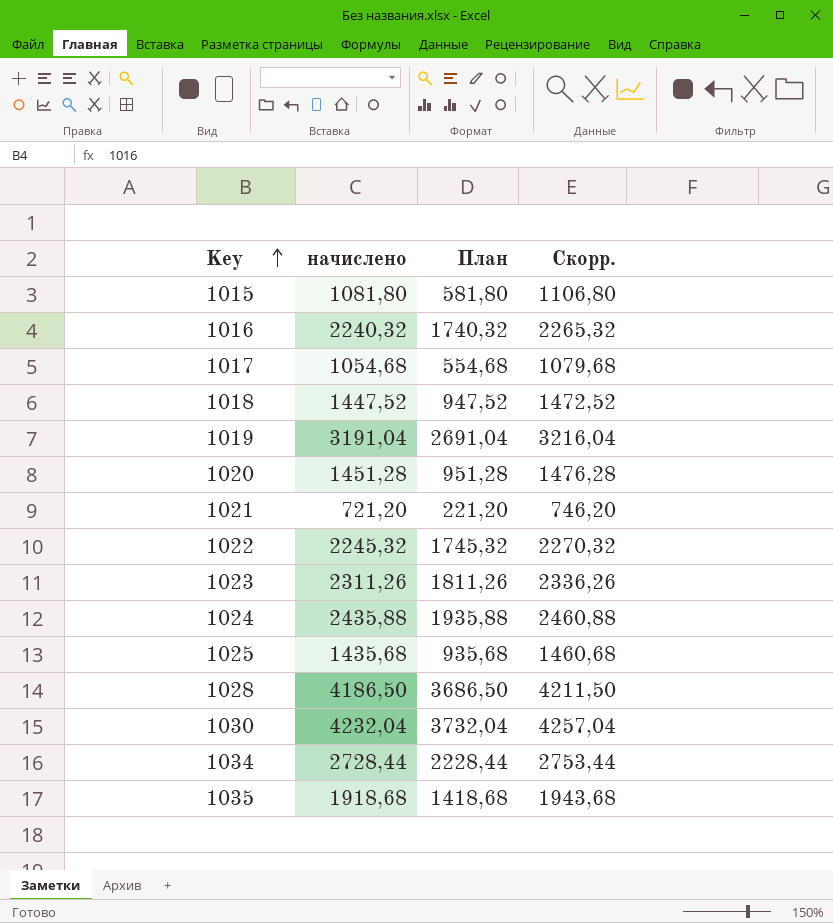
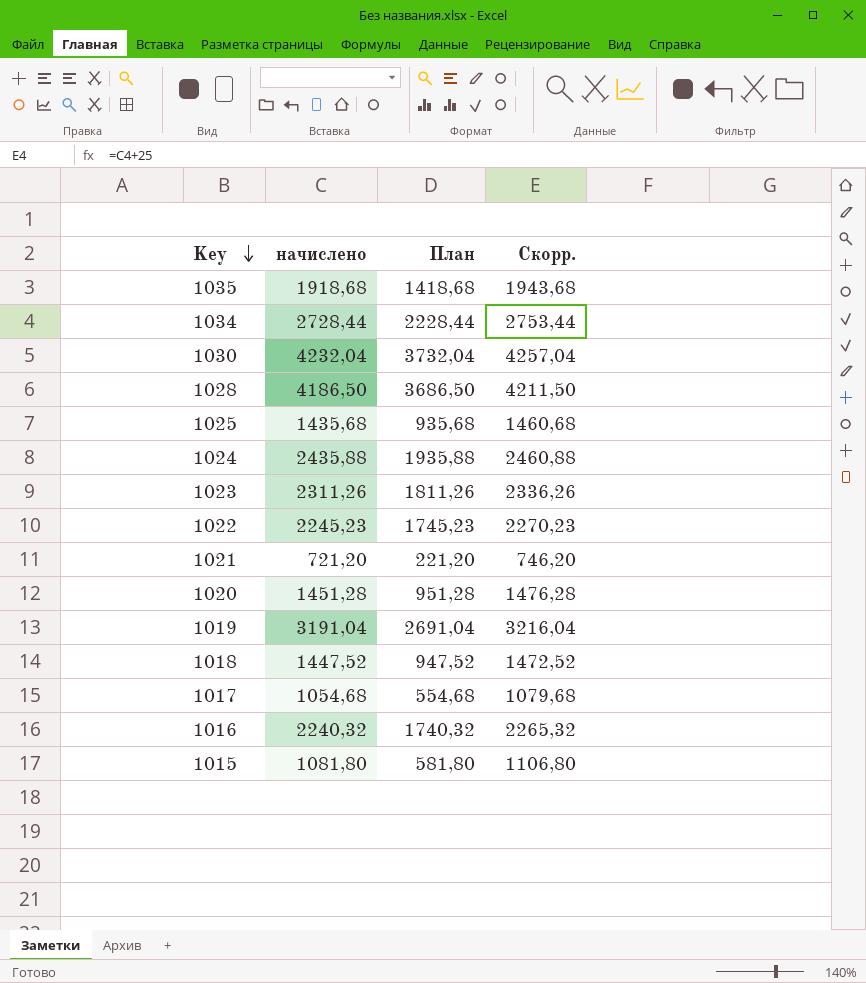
row order: Key ascending -> Key descending
1022 | начислено: 2245,32 -> 2245,23
1022 | План: 1745,32 -> 1745,23
1022 | Скорр.: 2270,32 -> 2270,23

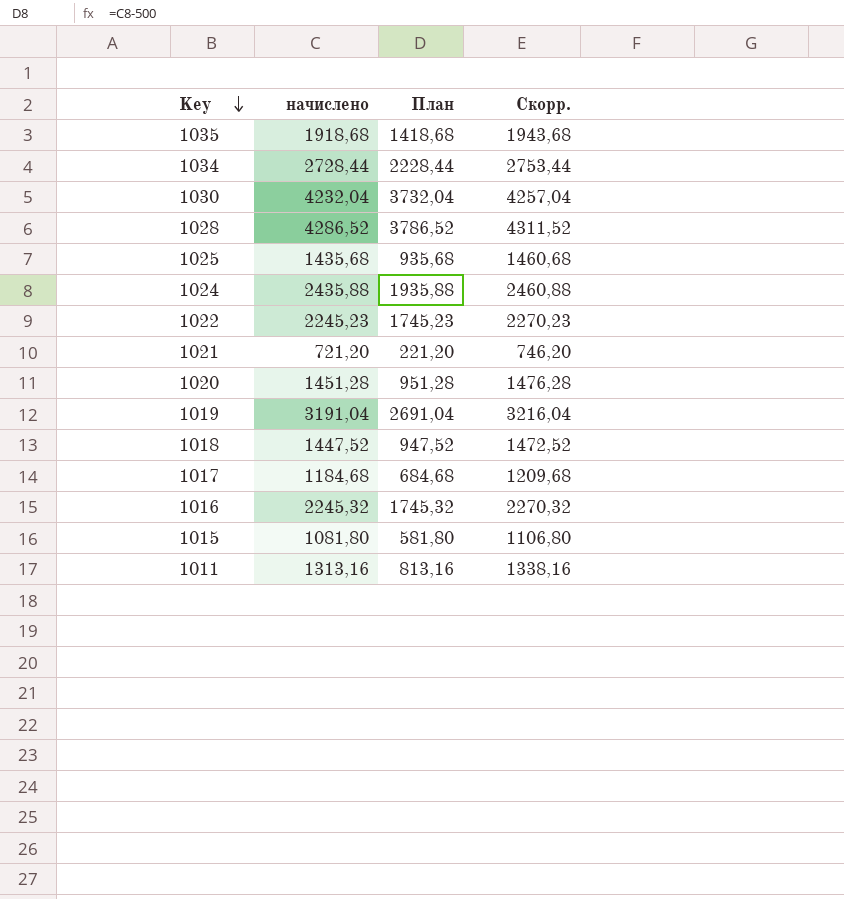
row 1023: 2311,26 | 1811,26 | 2336,26 -> none
1028 | начислено: 4186,50 -> 4286,52
1028 | План: 3686,50 -> 3786,52
1028 | Скорр.: 4211,50 -> 4311,52
1017 | начислено: 1054,68 -> 1184,68
1017 | План: 554,68 -> 684,68
1017 | Скорр.: 1079,68 -> 1209,68
1016 | начислено: 2240,32 -> 2245,32
1016 | План: 1740,32 -> 1745,32
1016 | Скорр.: 2265,32 -> 2270,32
row 1011: none -> 1313,16 | 813,16 | 1338,16

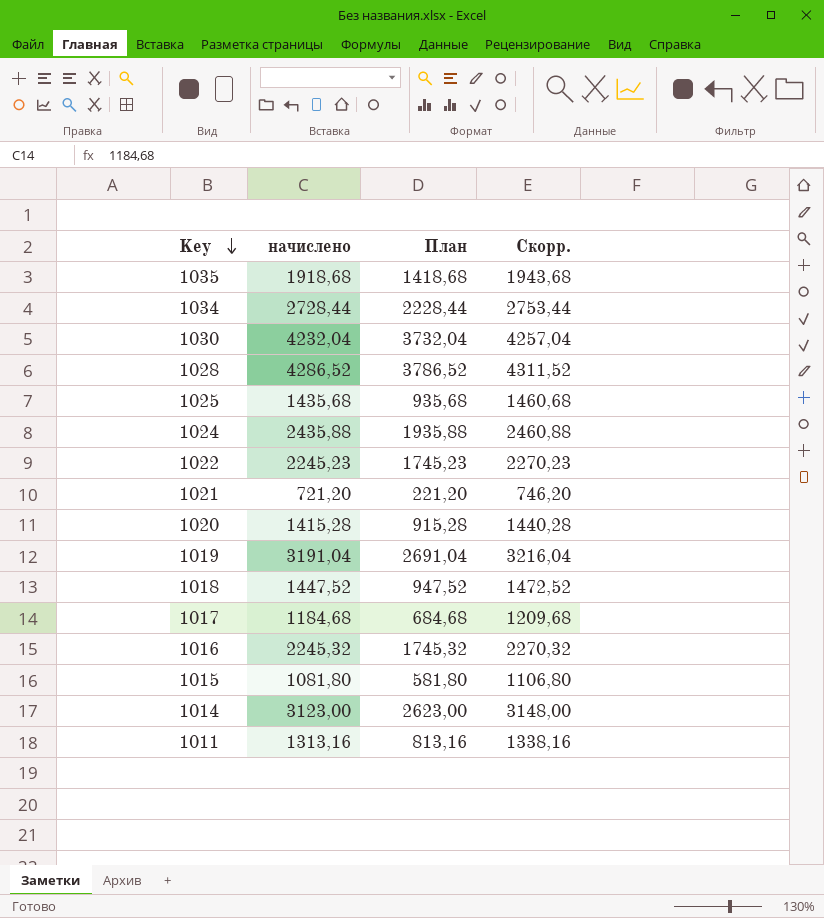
1020 | начислено: 1451,28 -> 1415,28
1020 | План: 951,28 -> 915,28
1020 | Скорр.: 1476,28 -> 1440,28
row 1014: none -> 3123,00 | 2623,00 | 3148,00

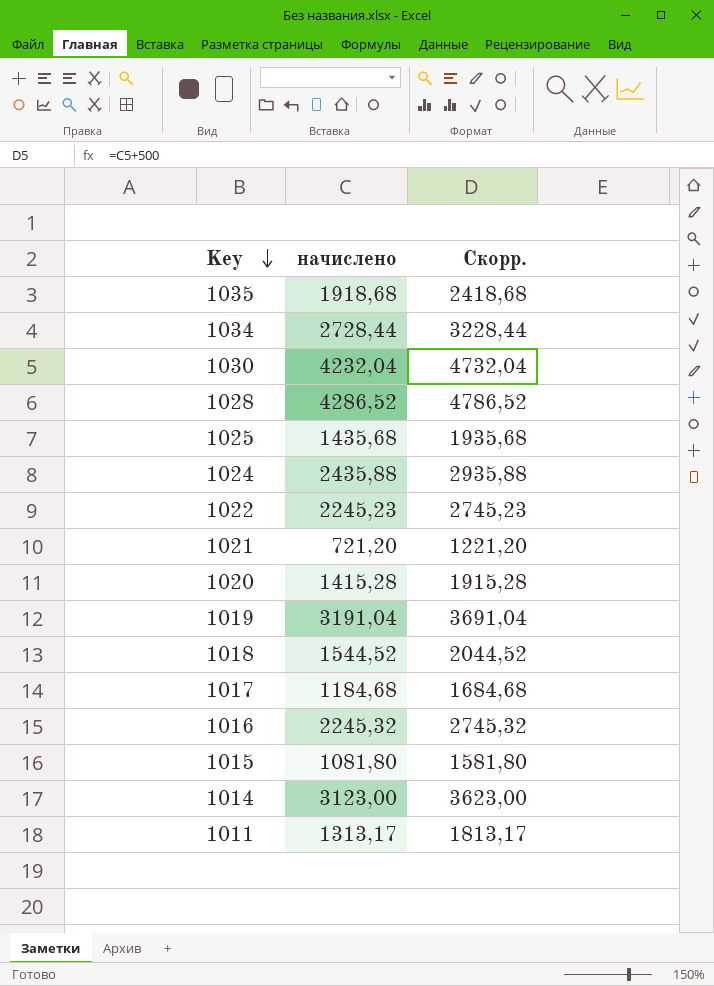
column План | formula: [начислено] - 500 -> none
column Скорр. | formula: [начислено] + 25 -> [начислено] + 500
1018 | начислено: 1447,52 -> 1544,52
1011 | начислено: 1313,16 -> 1313,17

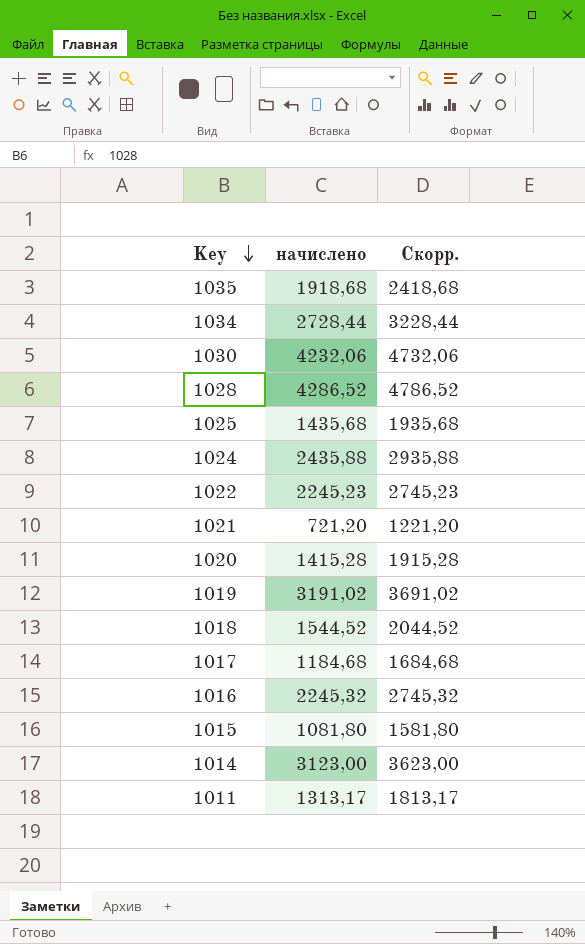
1030 | начислено: 4232,04 -> 4232,06
1030 | Скорр.: 4732,04 -> 4732,06
1019 | начислено: 3191,04 -> 3191,02
1019 | Скорр.: 3691,04 -> 3691,02

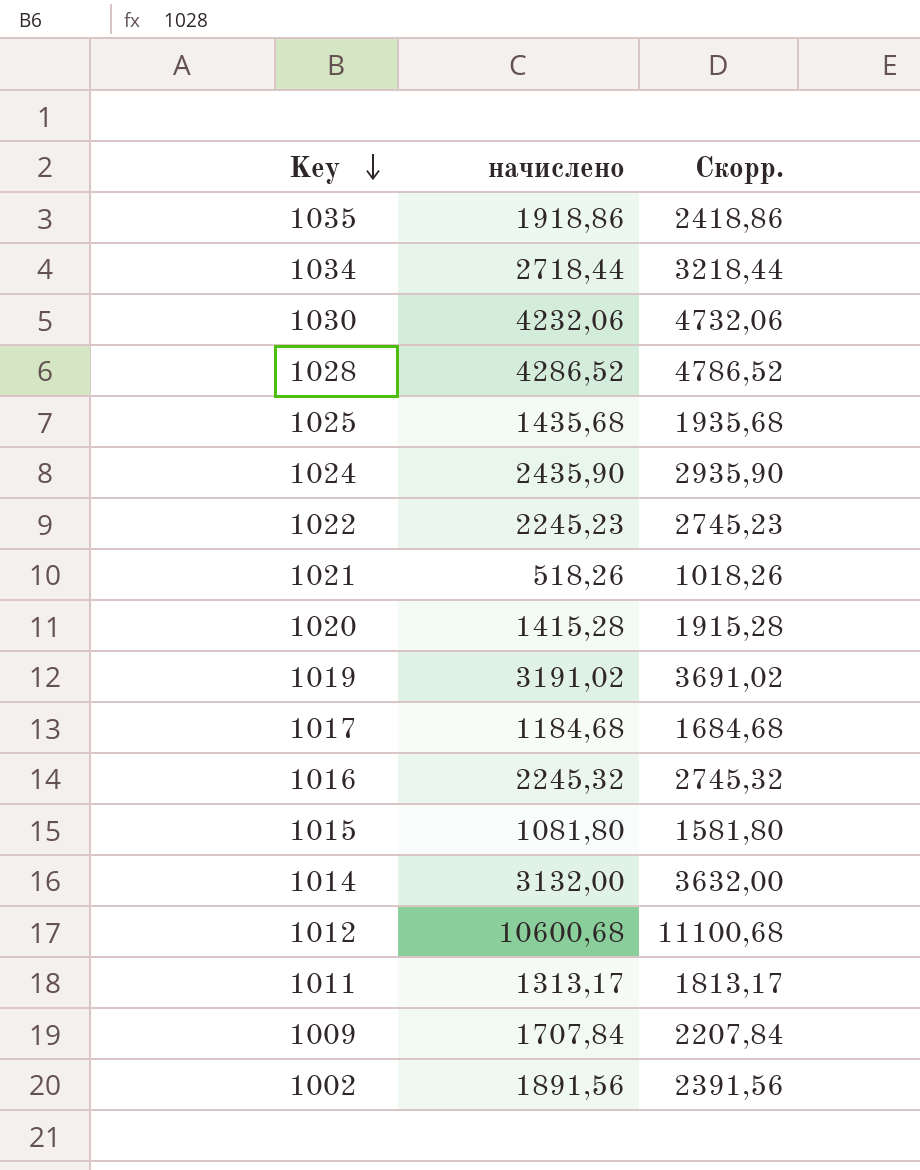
row 1018: 1544,52 | 2044,52 -> none
1035 | начислено: 1918,68 -> 1918,86
1035 | Скорр.: 2418,68 -> 2418,86
1034 | начислено: 2728,44 -> 2718,44
1034 | Скорр.: 3228,44 -> 3218,44
1024 | начислено: 2435,88 -> 2435,90
1024 | Скорр.: 2935,88 -> 2935,90
1021 | начислено: 721,20 -> 518,26
1021 | Скорр.: 1221,20 -> 1018,26
1014 | начислено: 3123,00 -> 3132,00
1014 | Скорр.: 3623,00 -> 3632,00
row 1012: none -> 10600,68 | 11100,68
row 1009: none -> 1707,84 | 2207,84
row 1002: none -> 1891,56 | 2391,56

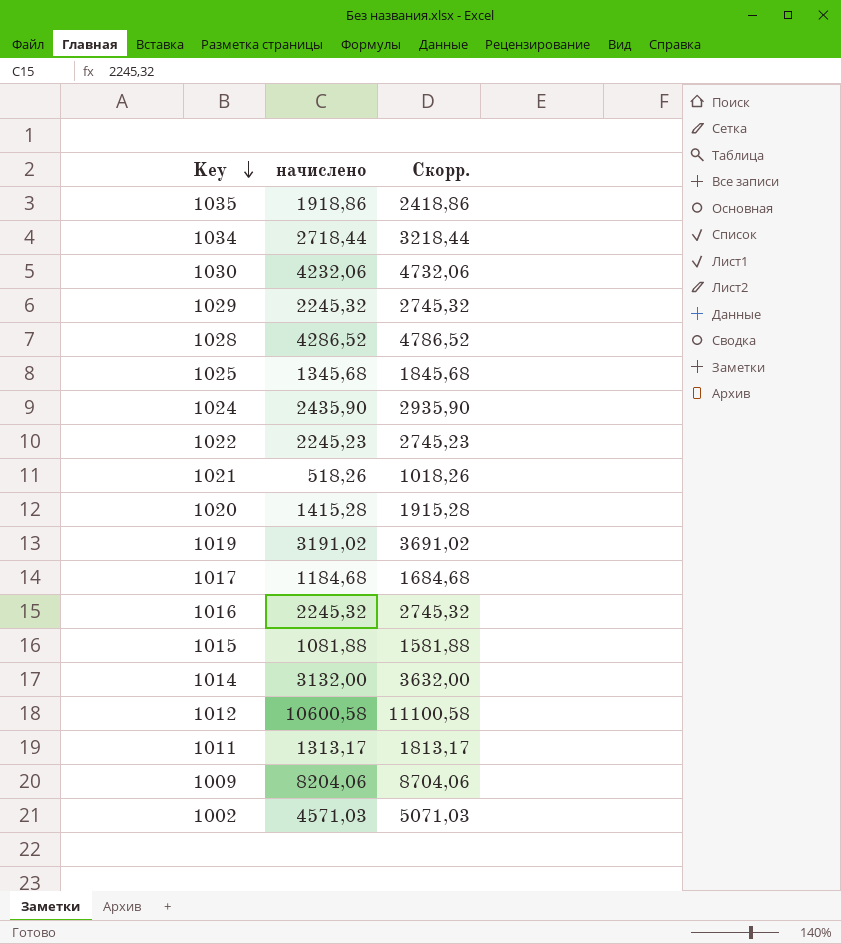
row 1029: none -> 2245,32 | 2745,32
1025 | начислено: 1435,68 -> 1345,68
1025 | Скорр.: 1935,68 -> 1845,68
1015 | начислено: 1081,80 -> 1081,88
1015 | Скорр.: 1581,80 -> 1581,88
1012 | начислено: 10600,68 -> 10600,58
1012 | Скорр.: 11100,68 -> 11100,58
1009 | начислено: 1707,84 -> 8204,06
1009 | Скорр.: 2207,84 -> 8704,06
1002 | начислено: 1891,56 -> 4571,03
1002 | Скорр.: 2391,56 -> 5071,03

